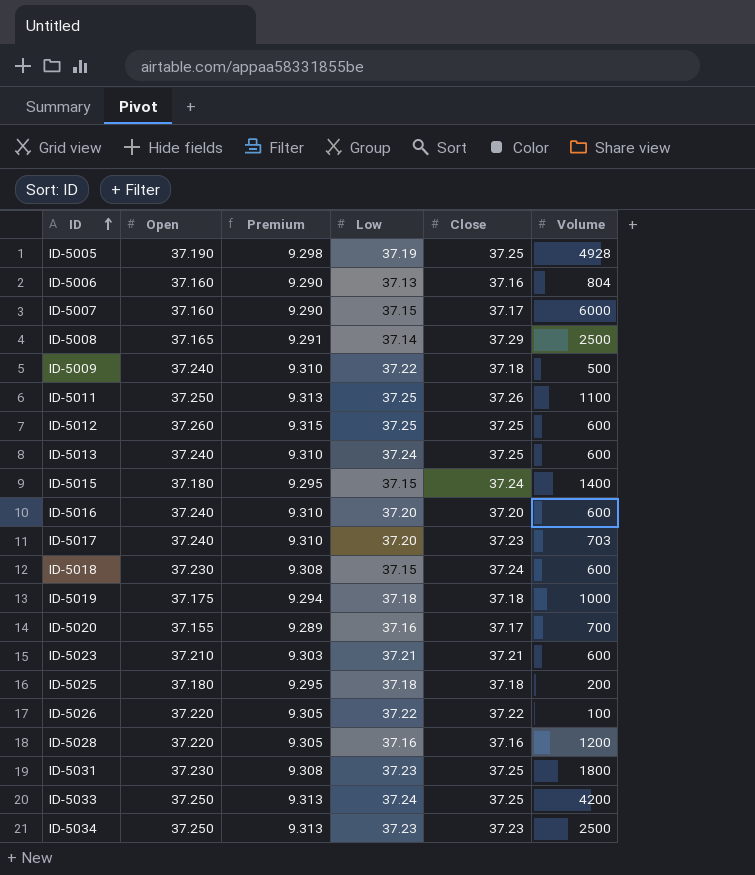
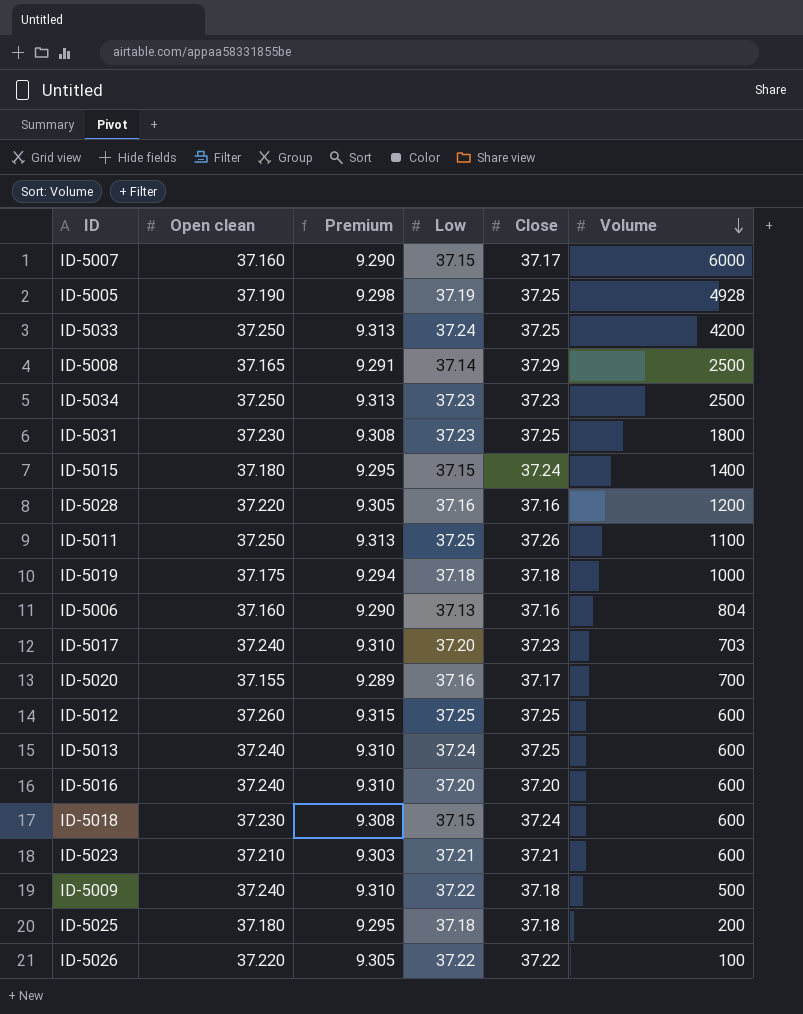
row order: ID ascending -> Volume descending
column name: Open -> Open clean

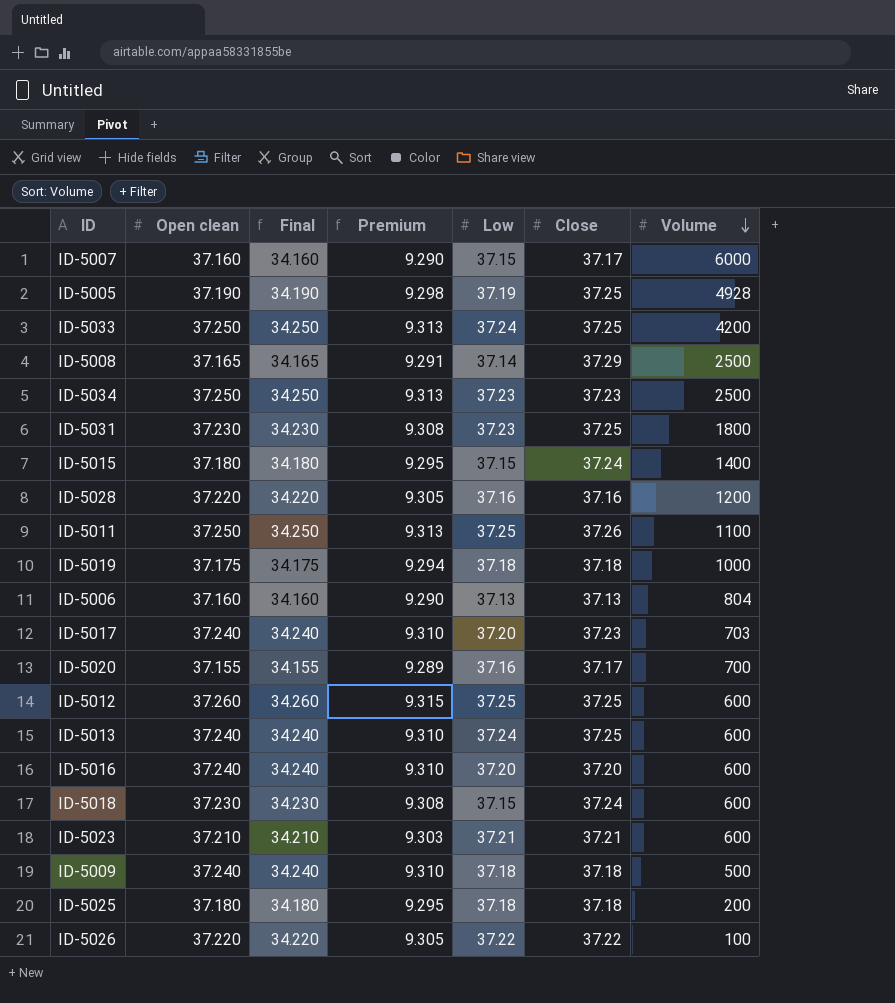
column Final | formula: none -> [Open clean] - 3
ID-5006 | Close: 37.16 -> 37.13
ID-5009 | Low: 37.22 -> 37.18

